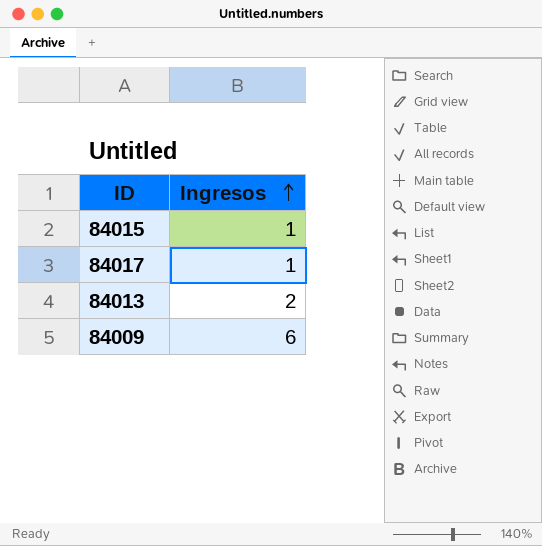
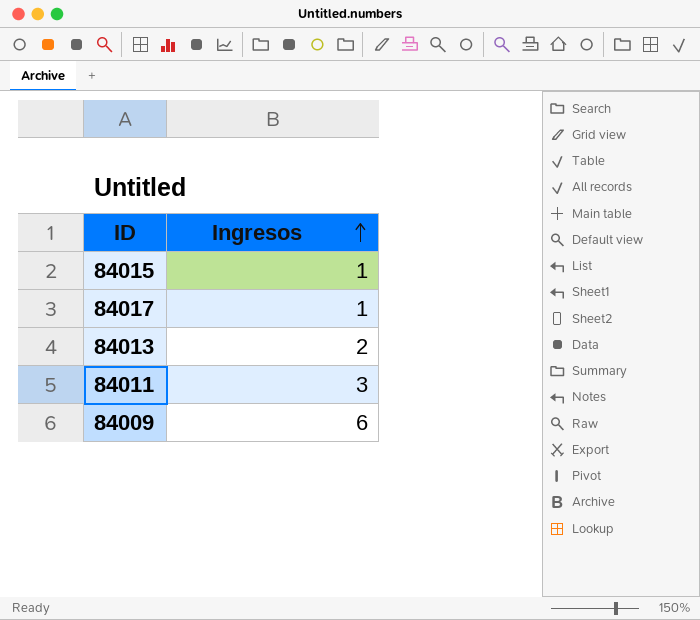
row 84011: none -> 3

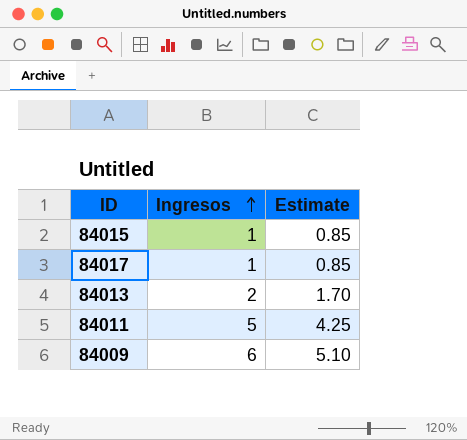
column Estimate | formula: none -> [Ingresos] * 0.85
84011 | Ingresos: 3 -> 5

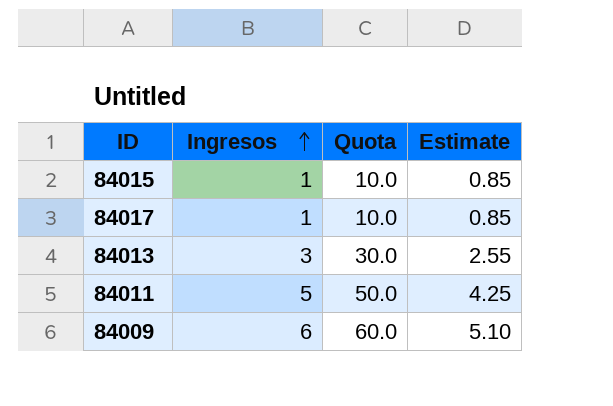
column Quota | formula: none -> [Ingresos] * 10
84013 | Ingresos: 2 -> 3
84013 | Estimate: 1.70 -> 2.55

